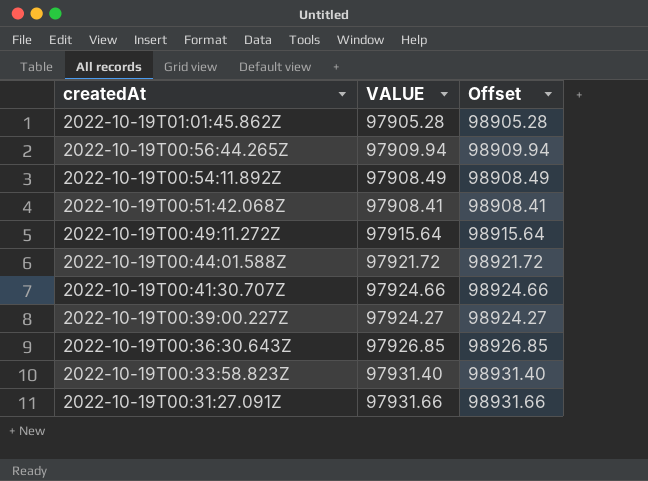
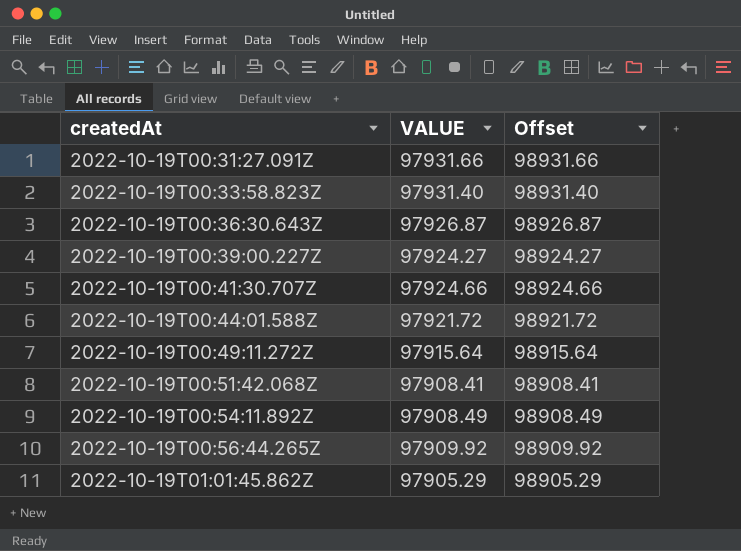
row order: createdAt descending -> createdAt ascending
2022-10-19T00:36:30.643Z | VALUE: 97926.85 -> 97926.87
2022-10-19T00:36:30.643Z | Offset: 98926.85 -> 98926.87
2022-10-19T00:56:44.265Z | VALUE: 97909.94 -> 97909.92
2022-10-19T00:56:44.265Z | Offset: 98909.94 -> 98909.92
2022-10-19T01:01:45.862Z | VALUE: 97905.28 -> 97905.29
2022-10-19T01:01:45.862Z | Offset: 98905.28 -> 98905.29

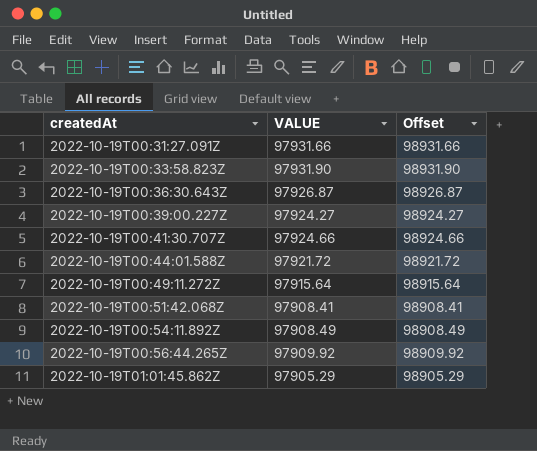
2022-10-19T00:33:58.823Z | VALUE: 97931.40 -> 97931.90
2022-10-19T00:33:58.823Z | Offset: 98931.40 -> 98931.90

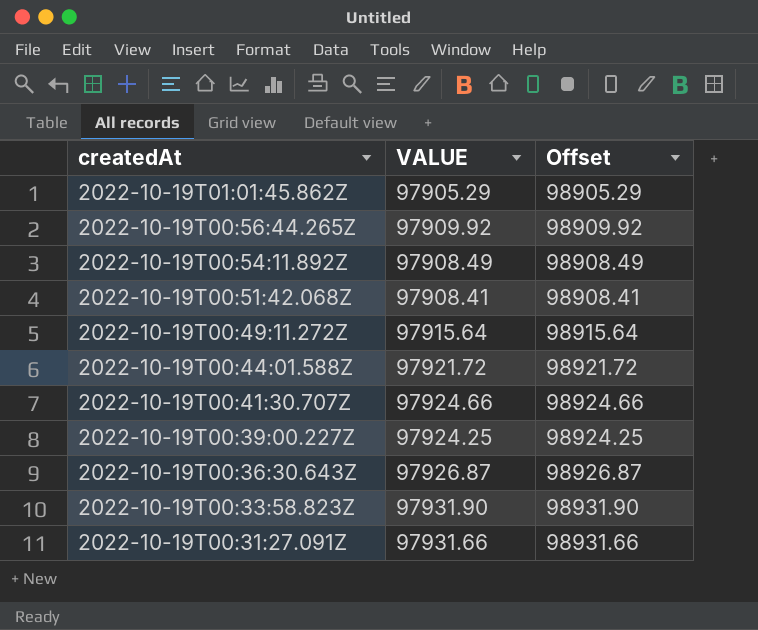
row order: createdAt ascending -> createdAt descending
2022-10-19T00:39:00.227Z | VALUE: 97924.27 -> 97924.25
2022-10-19T00:39:00.227Z | Offset: 98924.27 -> 98924.25

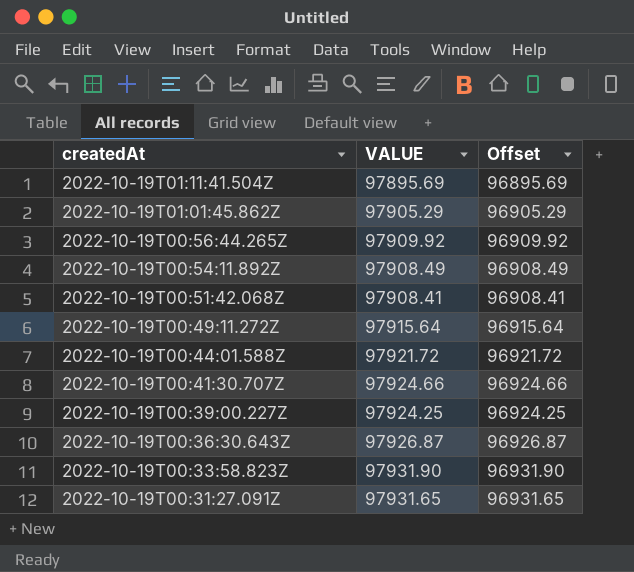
column Offset | formula: [VALUE] + 1000 -> [VALUE] - 1000
row 2022-10-19T01:11:41.504Z: none -> 97895.69 | 96895.69
2022-10-19T00:31:27.091Z | VALUE: 97931.66 -> 97931.65

